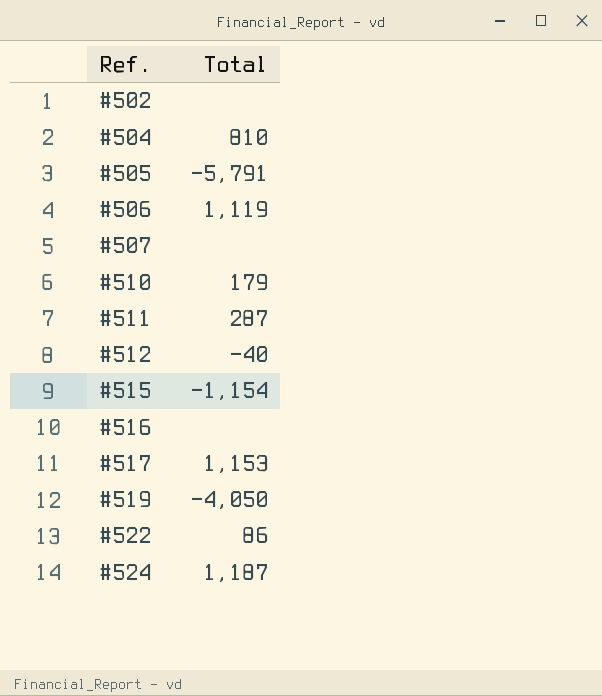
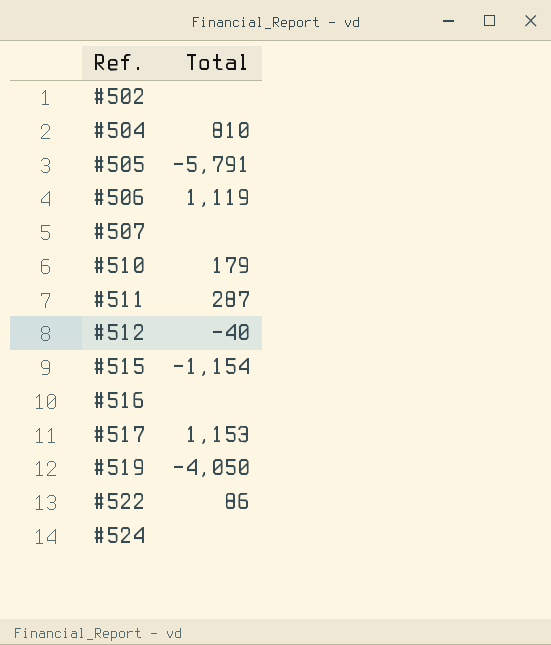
#524 | Total: 1,187 -> none

